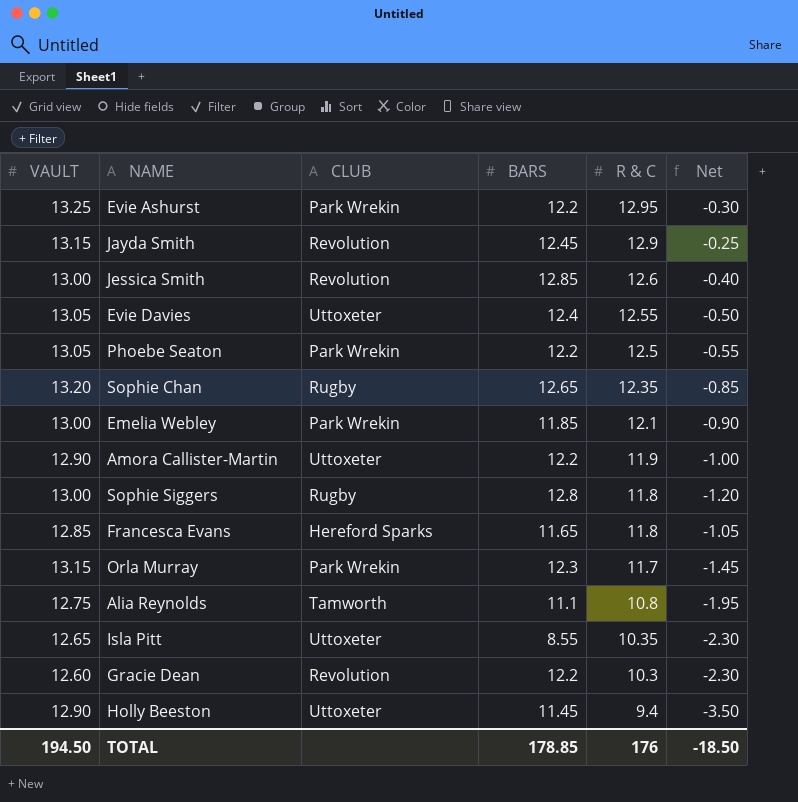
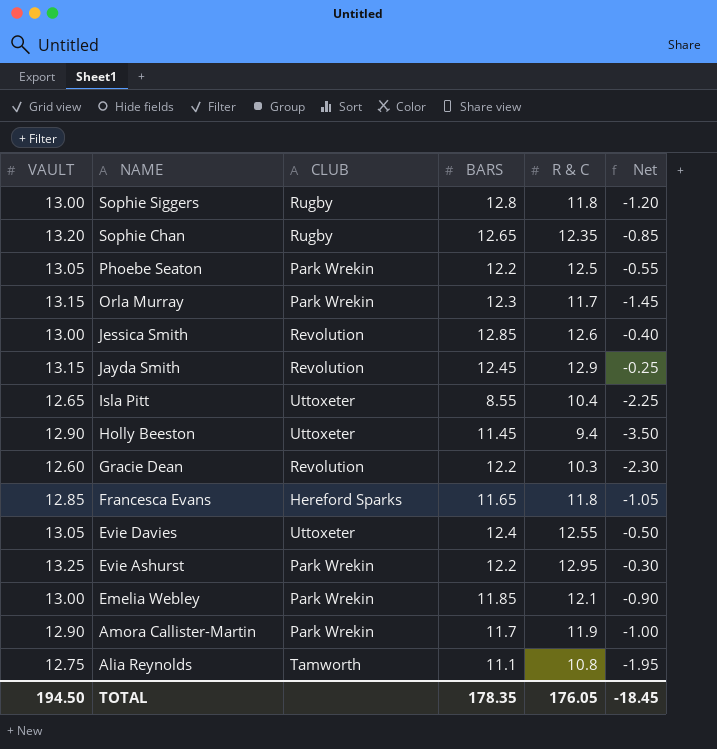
row order: R & C descending -> NAME descending
Isla Pitt | R & C: 10.35 -> 10.4
Isla Pitt | Net: -2.30 -> -2.25
Amora Callister-Martin | CLUB: Uttoxeter -> Park Wrekin
Amora Callister-Martin | BARS: 12.2 -> 11.7
TOTAL | BARS: 178.85 -> 178.35
TOTAL | R & C: 176 -> 176.05
TOTAL | Net: -18.50 -> -18.45

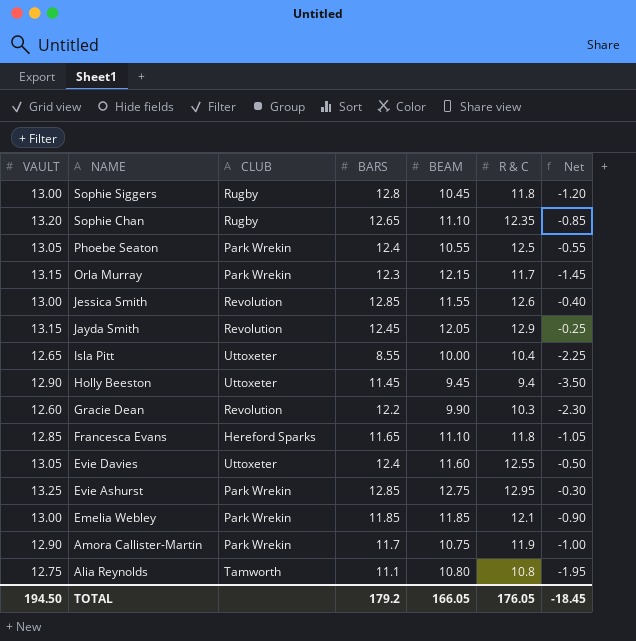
column BEAM | position: none -> 5
Phoebe Seaton | BARS: 12.2 -> 12.4
Evie Ashurst | BARS: 12.2 -> 12.85
TOTAL | BARS: 178.35 -> 179.2

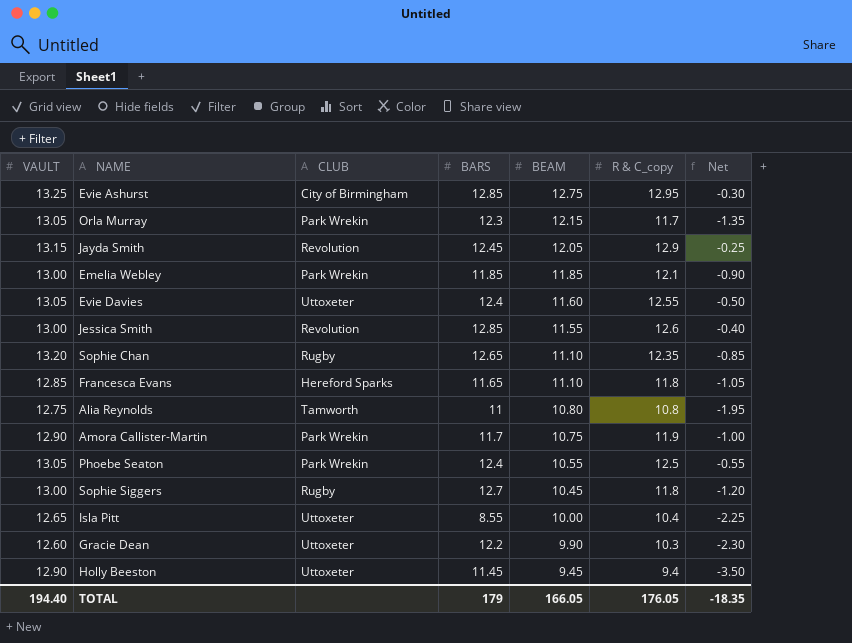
row order: NAME descending -> BEAM descending
column name: R & C -> R & C_copy
Evie Ashurst | CLUB: Park Wrekin -> City of Birmingham
Orla Murray | VAULT: 13.15 -> 13.05
Orla Murray | Net: -1.45 -> -1.35
Alia Reynolds | BARS: 11.1 -> 11
Sophie Siggers | BARS: 12.8 -> 12.7
Gracie Dean | CLUB: Revolution -> Uttoxeter
TOTAL | VAULT: 194.50 -> 194.40
TOTAL | BARS: 179.2 -> 179
TOTAL | Net: -18.45 -> -18.35

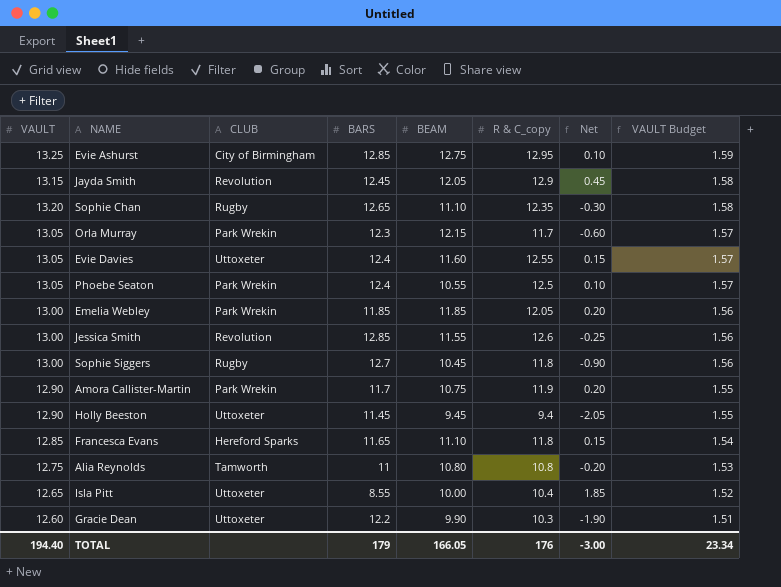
row order: BEAM descending -> VAULT Budget descending
column Net | formula: [R & C_copy] - [VAULT] -> [R & C_copy] - [BARS]
column VAULT Budget | formula: none -> [VAULT] * 0.12
Emelia Webley | R & C_copy: 12.1 -> 12.05
TOTAL | R & C_copy: 176.05 -> 176
TOTAL | Net: -18.35 -> -3.00

